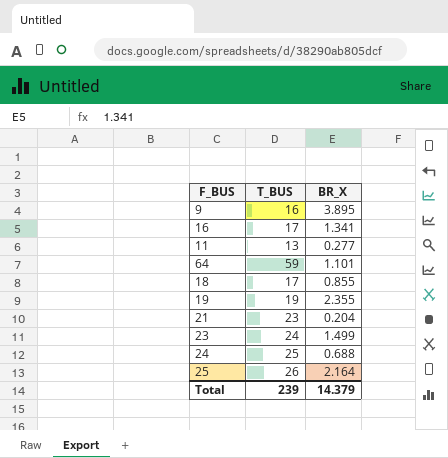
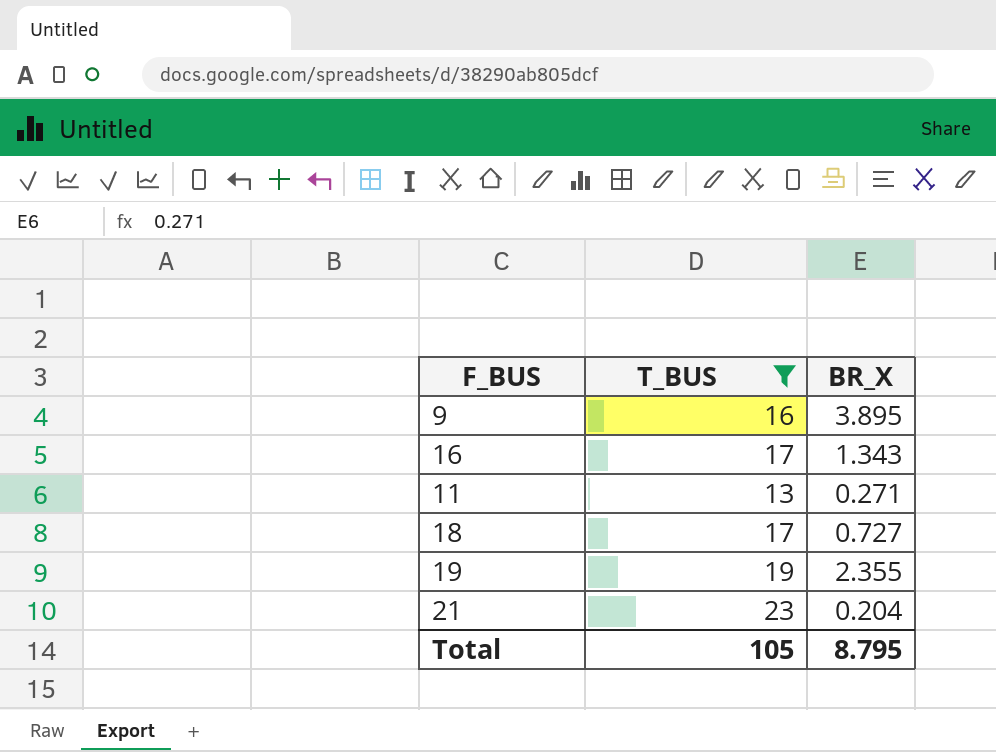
filter: none -> T_BUS <= 23
16 | BR_X: 1.341 -> 1.343
11 | BR_X: 0.277 -> 0.271
18 | BR_X: 0.855 -> 0.727
Total | T_BUS: 239 -> 105
Total | BR_X: 14.379 -> 8.795

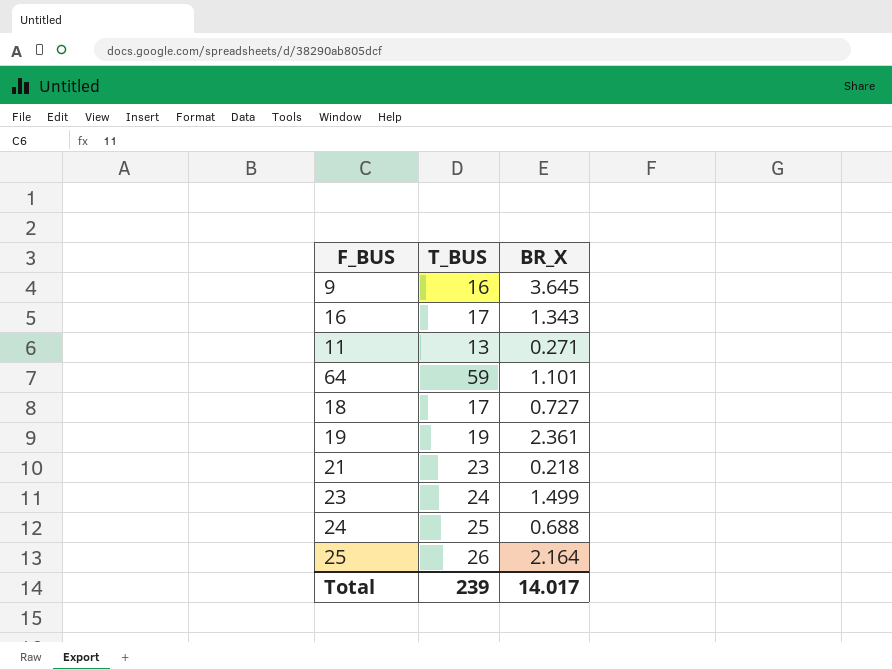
filter: T_BUS <= 23 -> none
9 | BR_X: 3.895 -> 3.645
19 | BR_X: 2.355 -> 2.361
21 | BR_X: 0.204 -> 0.218
Total | T_BUS: 105 -> 239
Total | BR_X: 8.795 -> 14.017

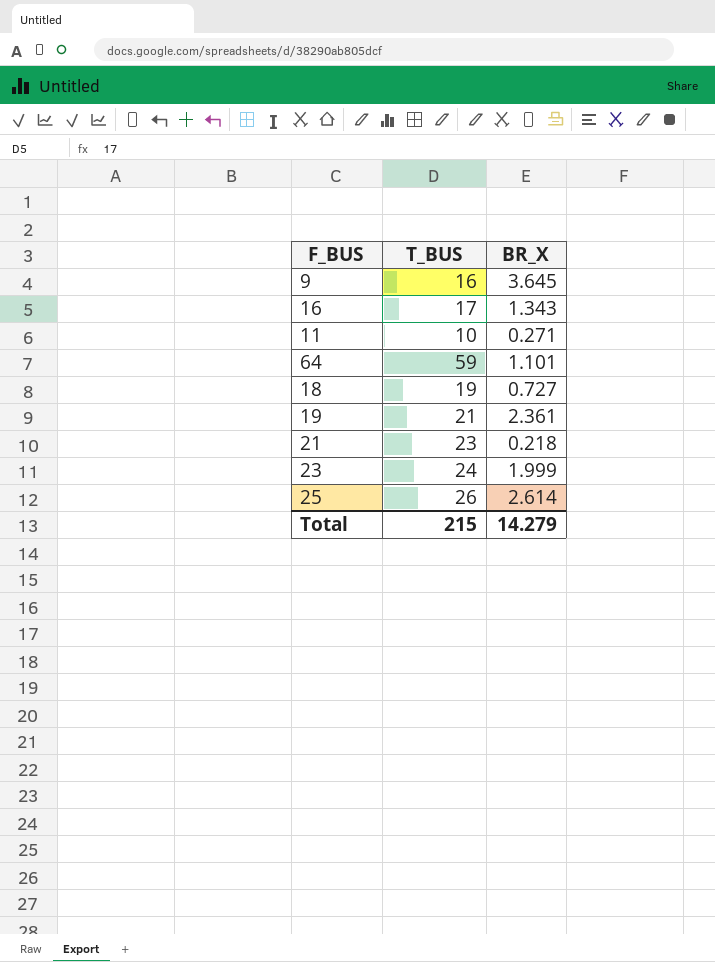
row 24: 25 | 0.688 -> none
11 | T_BUS: 13 -> 10
18 | T_BUS: 17 -> 19
19 | T_BUS: 19 -> 21
23 | BR_X: 1.499 -> 1.999
25 | BR_X: 2.164 -> 2.614
Total | T_BUS: 239 -> 215
Total | BR_X: 14.017 -> 14.279

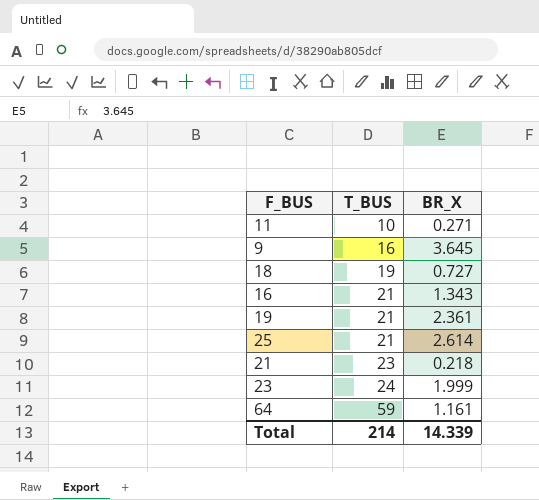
row order: none -> T_BUS ascending
16 | T_BUS: 17 -> 21
25 | T_BUS: 26 -> 21
64 | BR_X: 1.101 -> 1.161
Total | T_BUS: 215 -> 214
Total | BR_X: 14.279 -> 14.339

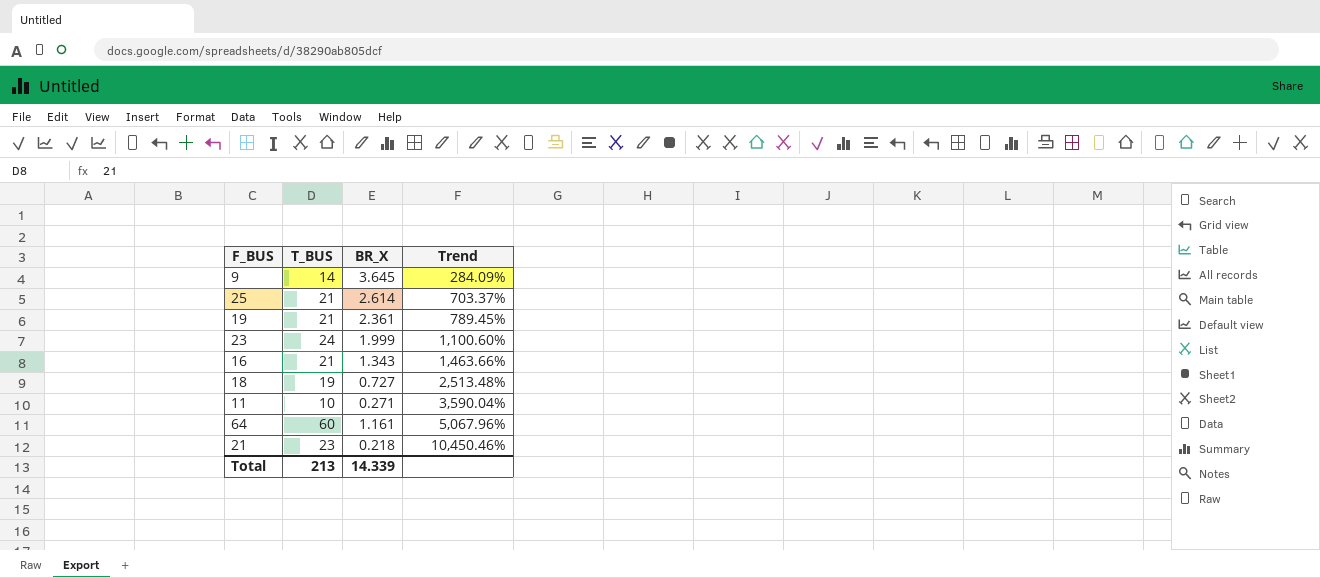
row order: T_BUS ascending -> Trend ascending
column Trend | formula: none -> ([T_BUS] - [BR_X]) / [BR_X]
9 | T_BUS: 16 -> 14
64 | T_BUS: 59 -> 60
Total | T_BUS: 214 -> 213

